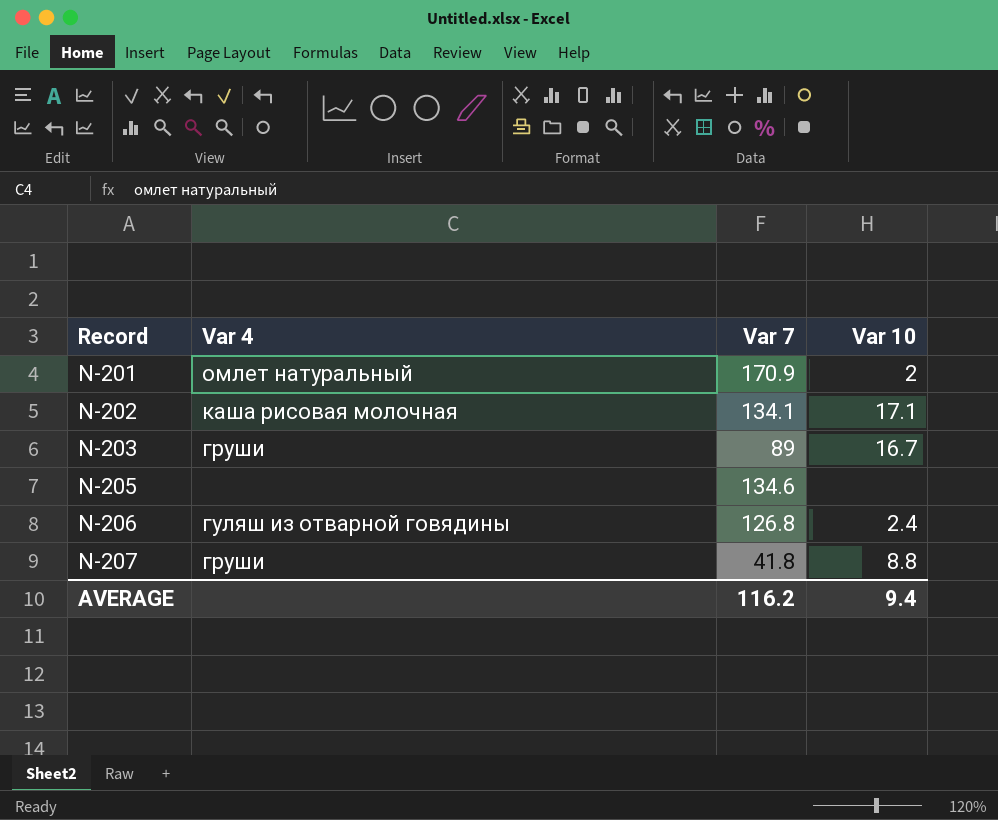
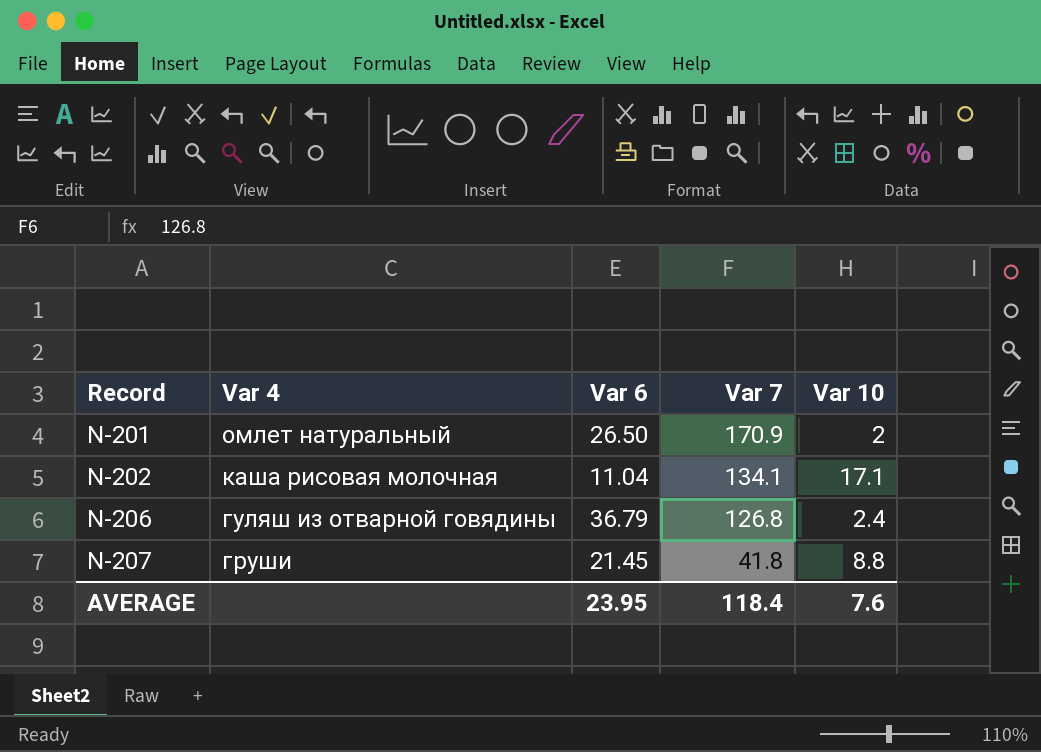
column Var 6 | position: none -> 3
row N-203: груши | 89 | 16.7 -> none
row N-205: none | 134.6 | none -> none
AVERAGE | Var 7: 116.2 -> 118.4
AVERAGE | Var 10: 9.4 -> 7.6

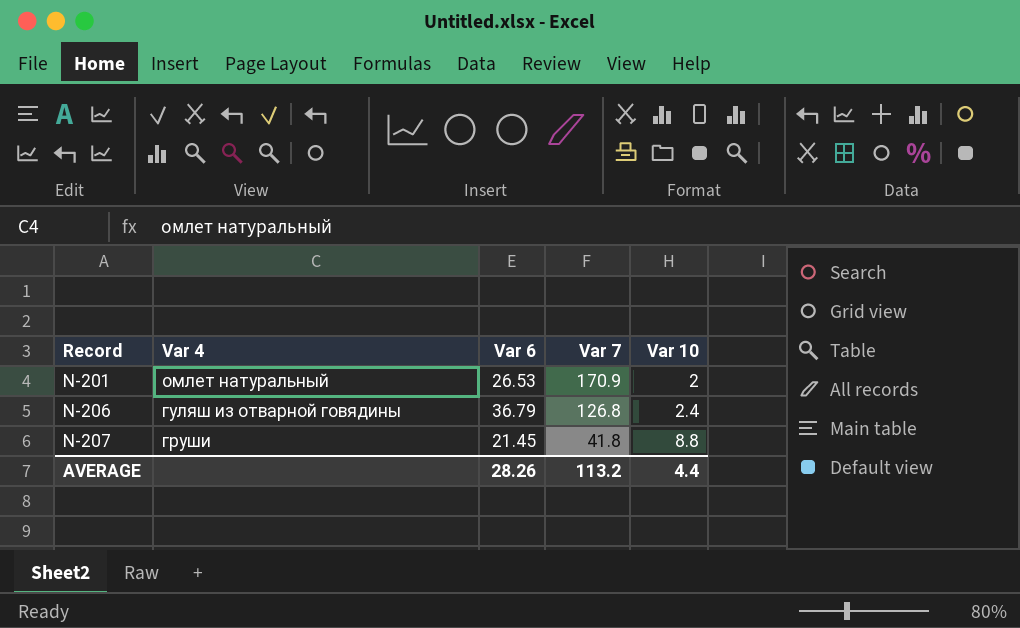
row N-202: каша рисовая молочная | 11.04 | 134.1 | 17.1 -> none
N-201 | Var 6: 26.50 -> 26.53
AVERAGE | Var 6: 23.95 -> 28.26
AVERAGE | Var 7: 118.4 -> 113.2
AVERAGE | Var 10: 7.6 -> 4.4

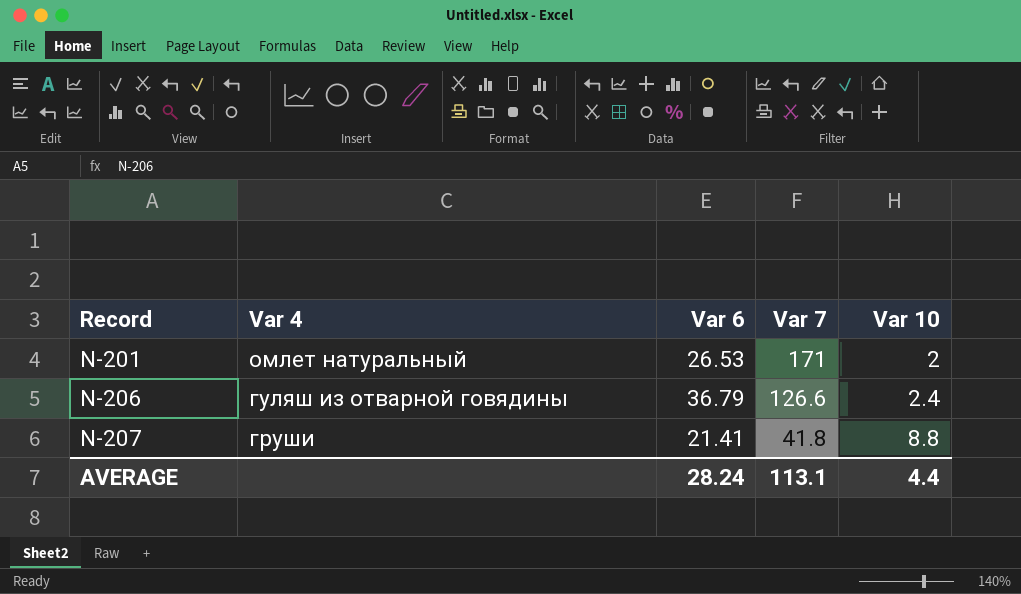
N-201 | Var 7: 170.9 -> 171
N-206 | Var 7: 126.8 -> 126.6
N-207 | Var 6: 21.45 -> 21.41
AVERAGE | Var 6: 28.26 -> 28.24
AVERAGE | Var 7: 113.2 -> 113.1

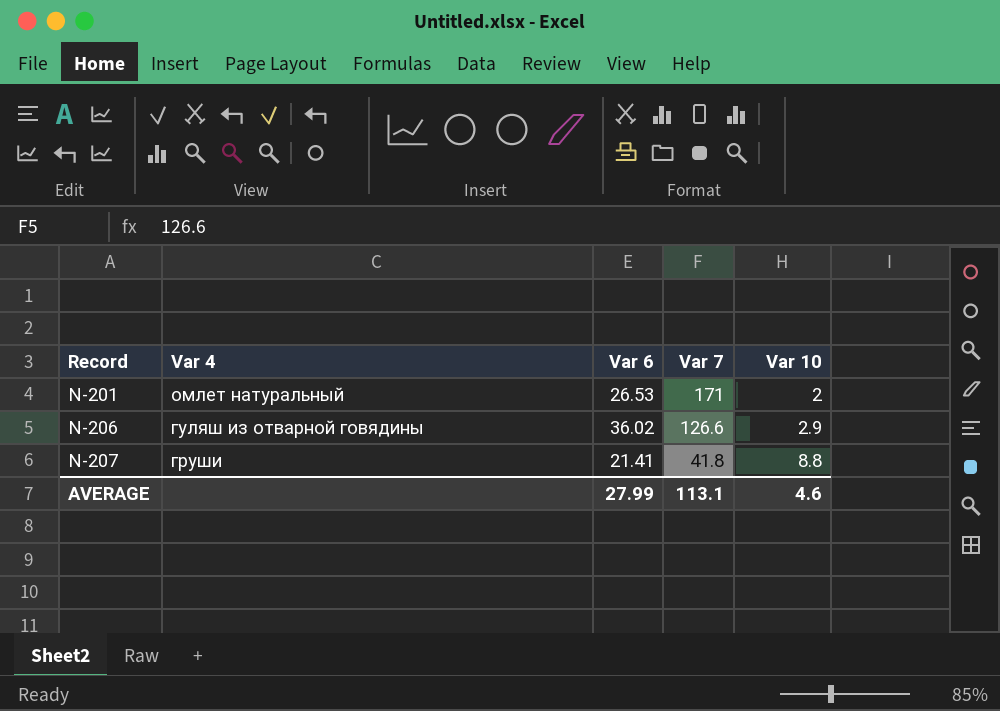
N-206 | Var 6: 36.79 -> 36.02
N-206 | Var 10: 2.4 -> 2.9
AVERAGE | Var 6: 28.24 -> 27.99
AVERAGE | Var 10: 4.4 -> 4.6

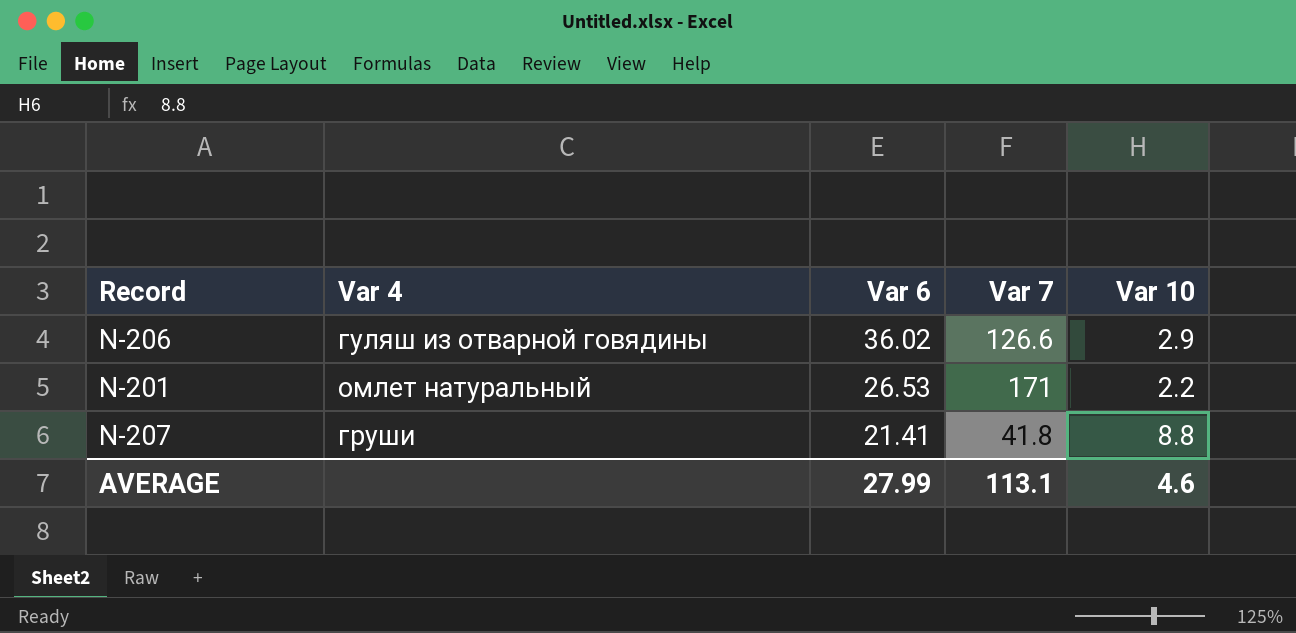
row order: Record ascending -> Var 6 descending
N-201 | Var 10: 2 -> 2.2

